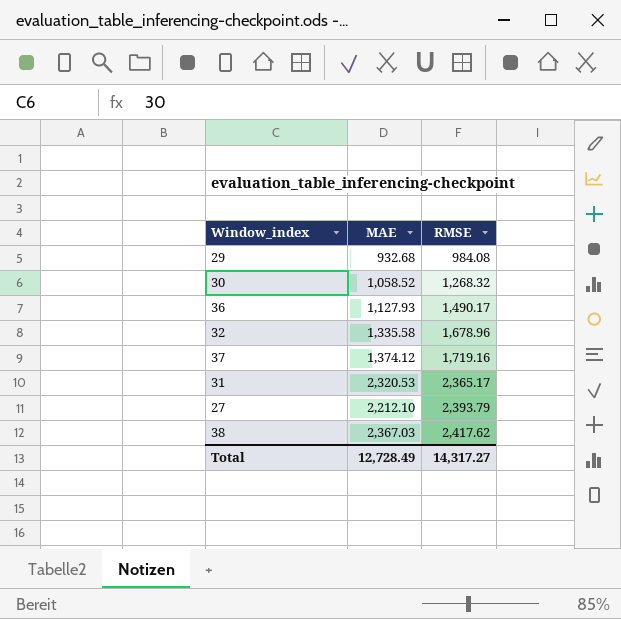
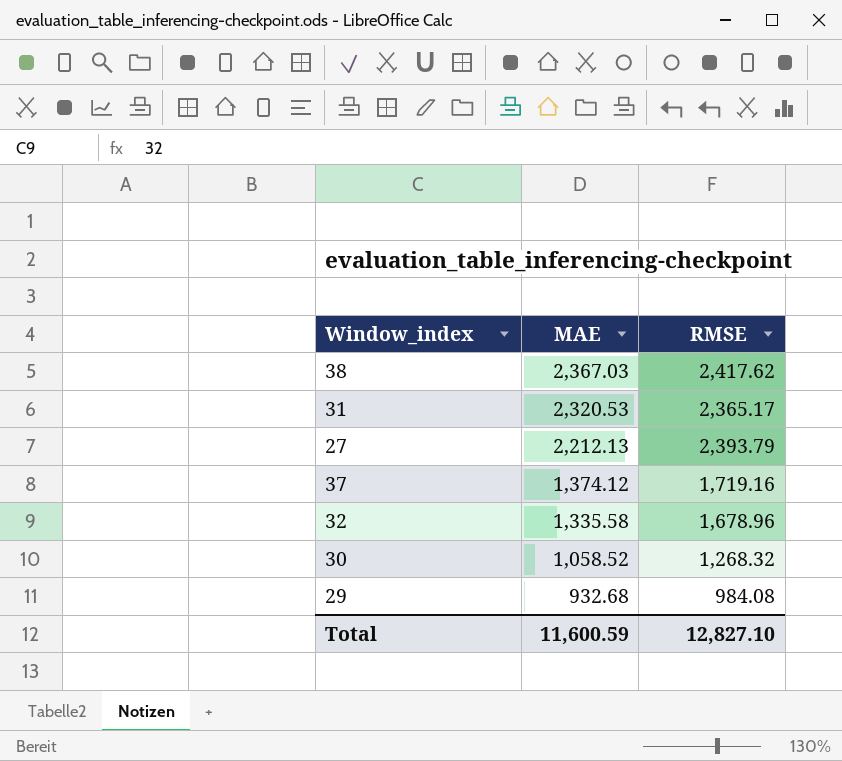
row order: RMSE ascending -> MAE descending
row 36: 1,127.93 | 1,490.17 -> none
27 | MAE: 2,212.10 -> 2,212.13
Total | MAE: 12,728.49 -> 11,600.59
Total | RMSE: 14,317.27 -> 12,827.10

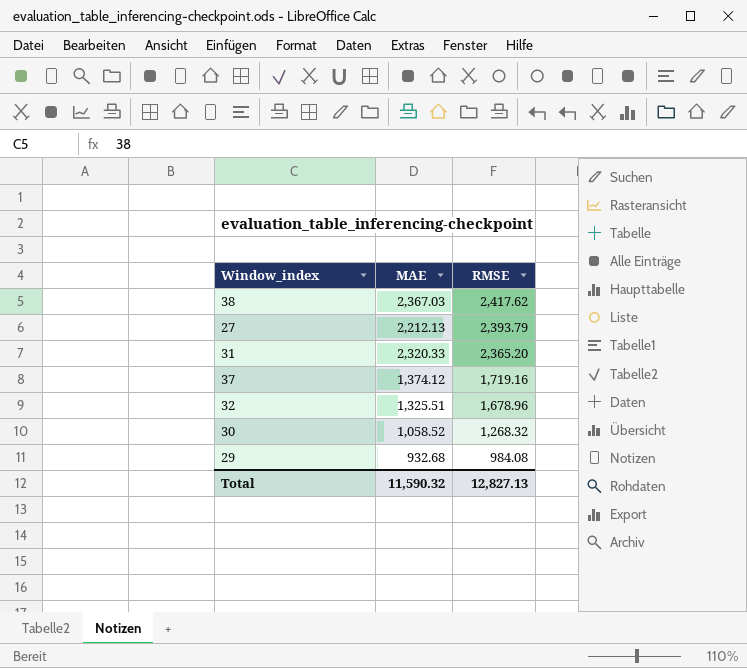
row order: MAE descending -> RMSE descending
31 | MAE: 2,320.53 -> 2,320.33
31 | RMSE: 2,365.17 -> 2,365.20
32 | MAE: 1,335.58 -> 1,325.51
Total | MAE: 11,600.59 -> 11,590.32
Total | RMSE: 12,827.10 -> 12,827.13

